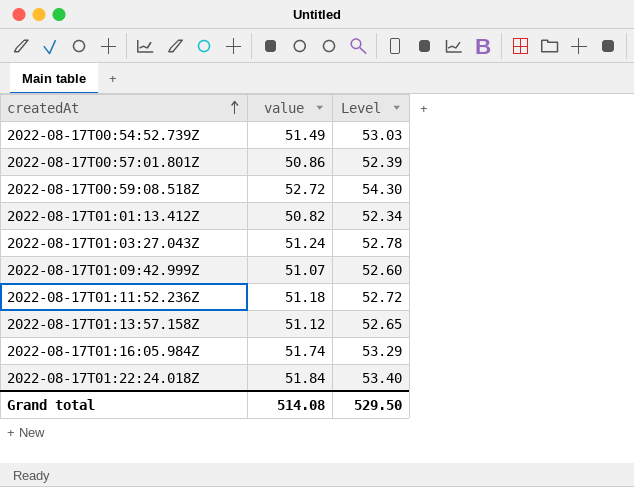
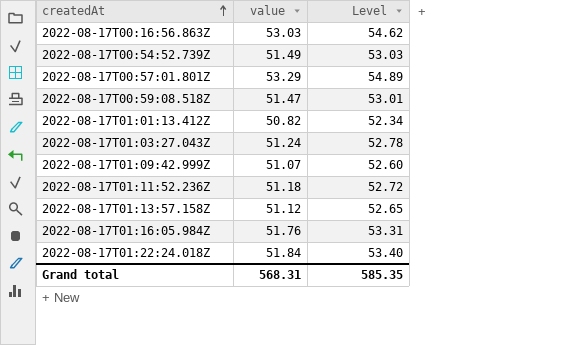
row 2022-08-17T00:16:56.863Z: none -> 53.03 | 54.62
2022-08-17T00:57:01.801Z | value: 50.86 -> 53.29
2022-08-17T00:57:01.801Z | Level: 52.39 -> 54.89
2022-08-17T00:59:08.518Z | value: 52.72 -> 51.47
2022-08-17T00:59:08.518Z | Level: 54.30 -> 53.01
2022-08-17T01:16:05.984Z | value: 51.74 -> 51.76
2022-08-17T01:16:05.984Z | Level: 53.29 -> 53.31
Grand total | value: 514.08 -> 568.31
Grand total | Level: 529.50 -> 585.35

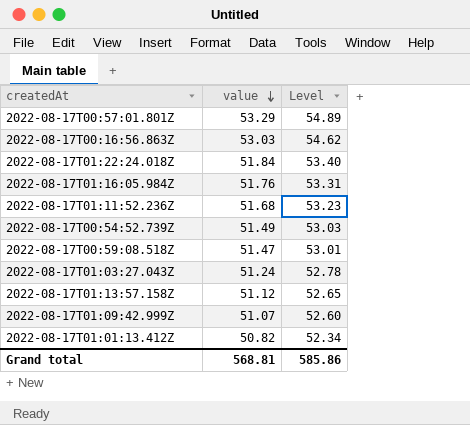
row order: createdAt ascending -> value descending
2022-08-17T01:11:52.236Z | value: 51.18 -> 51.68
2022-08-17T01:11:52.236Z | Level: 52.72 -> 53.23
Grand total | value: 568.31 -> 568.81
Grand total | Level: 585.35 -> 585.86

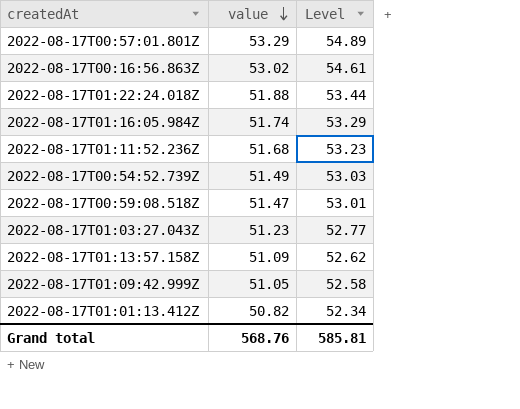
2022-08-17T00:16:56.863Z | value: 53.03 -> 53.02
2022-08-17T00:16:56.863Z | Level: 54.62 -> 54.61
2022-08-17T01:22:24.018Z | value: 51.84 -> 51.88
2022-08-17T01:22:24.018Z | Level: 53.40 -> 53.44
2022-08-17T01:16:05.984Z | value: 51.76 -> 51.74
2022-08-17T01:16:05.984Z | Level: 53.31 -> 53.29
2022-08-17T01:03:27.043Z | value: 51.24 -> 51.23
2022-08-17T01:03:27.043Z | Level: 52.78 -> 52.77
2022-08-17T01:13:57.158Z | value: 51.12 -> 51.09
2022-08-17T01:13:57.158Z | Level: 52.65 -> 52.62
2022-08-17T01:09:42.999Z | value: 51.07 -> 51.05
2022-08-17T01:09:42.999Z | Level: 52.60 -> 52.58
Grand total | value: 568.81 -> 568.76
Grand total | Level: 585.86 -> 585.81

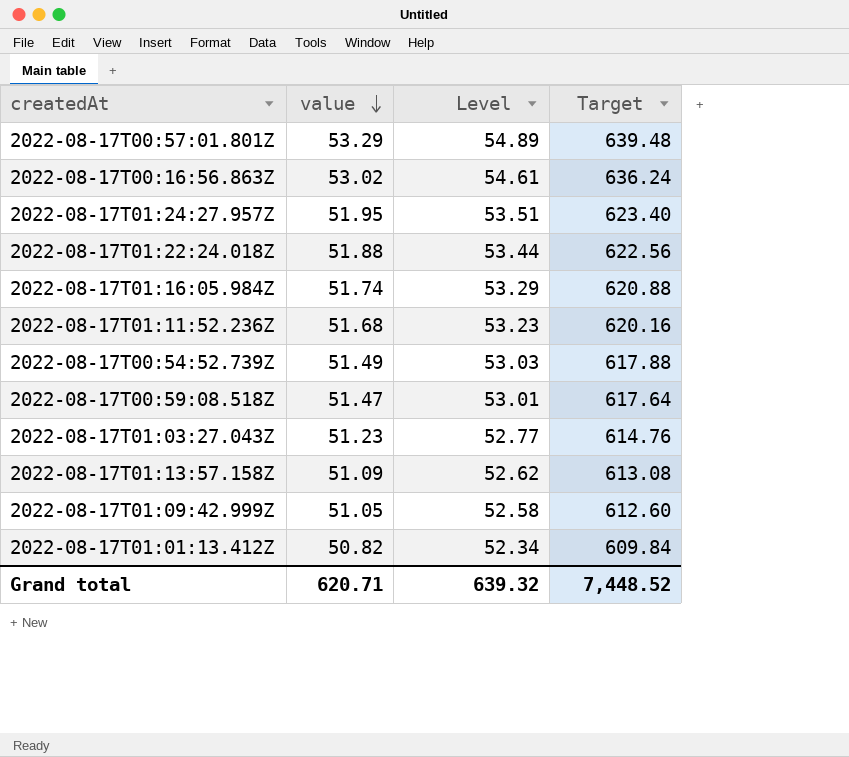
column Target | formula: none -> [value] * 12
row 2022-08-17T01:24:27.957Z: none -> 51.95 | 53.51 | 623.40
Grand total | value: 568.76 -> 620.71
Grand total | Level: 585.81 -> 639.32

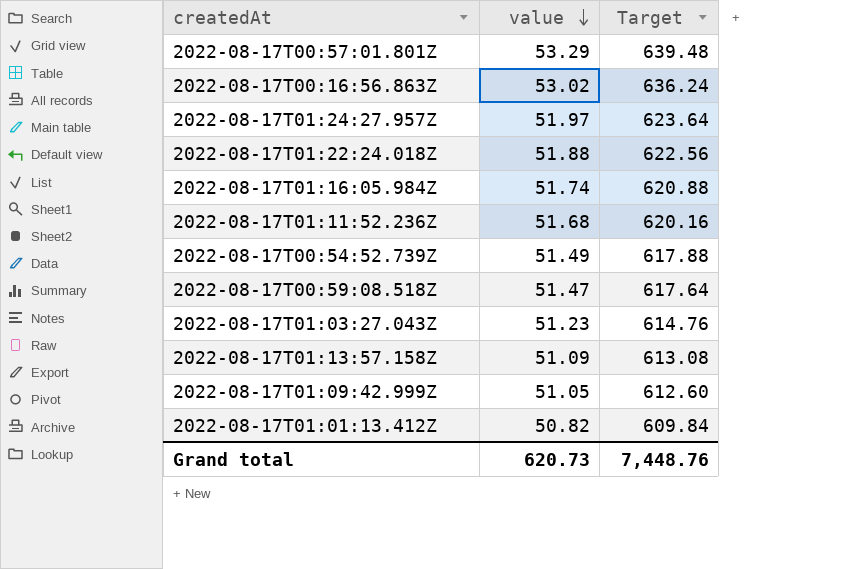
column Level | formula: [value] * 1.03 -> none
2022-08-17T01:24:27.957Z | value: 51.95 -> 51.97
2022-08-17T01:24:27.957Z | Target: 623.40 -> 623.64
Grand total | value: 620.71 -> 620.73
Grand total | Target: 7,448.52 -> 7,448.76

